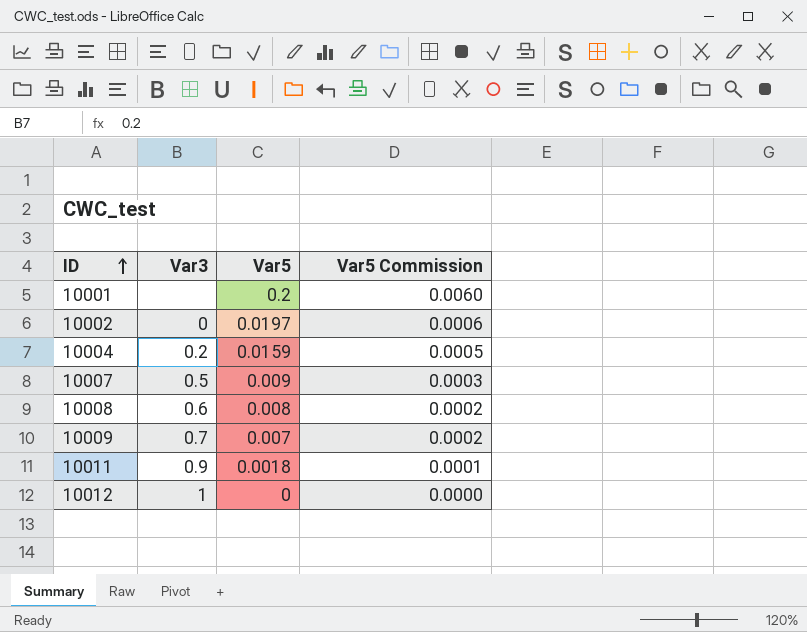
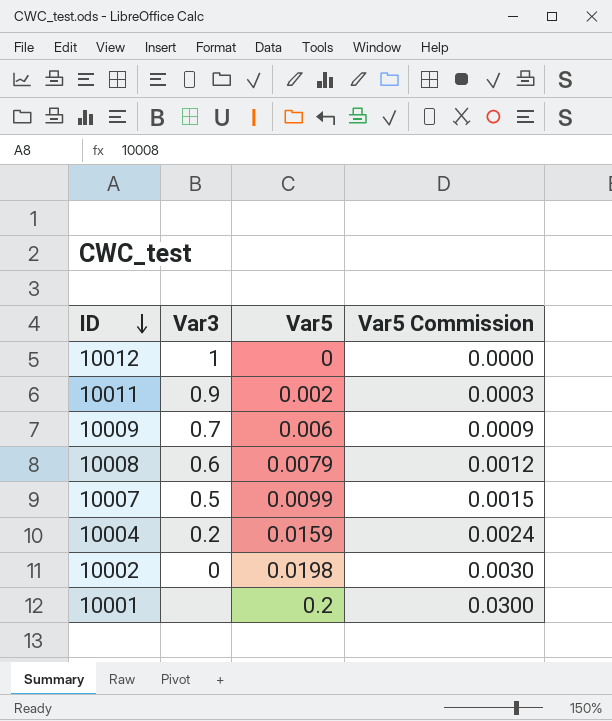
row order: ID ascending -> ID descending
column Var5 Commission | formula: [Var5] * 0.03 -> [Var5] * 0.15
10011 | Var5: 0.0018 -> 0.002
10009 | Var5: 0.007 -> 0.006
10008 | Var5: 0.008 -> 0.0079
10007 | Var5: 0.009 -> 0.0099
10002 | Var5: 0.0197 -> 0.0198

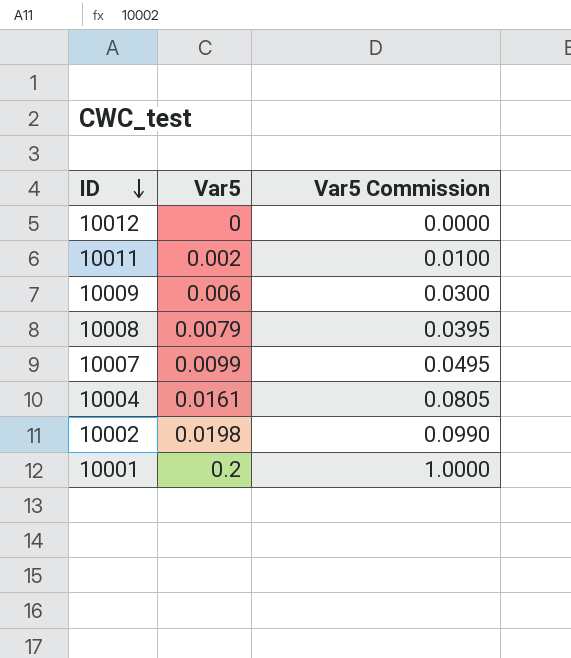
column Var3 | position: 2 -> none
column Var5 Commission | formula: [Var5] * 0.15 -> [Var5] * 5
10004 | Var5: 0.0159 -> 0.0161

